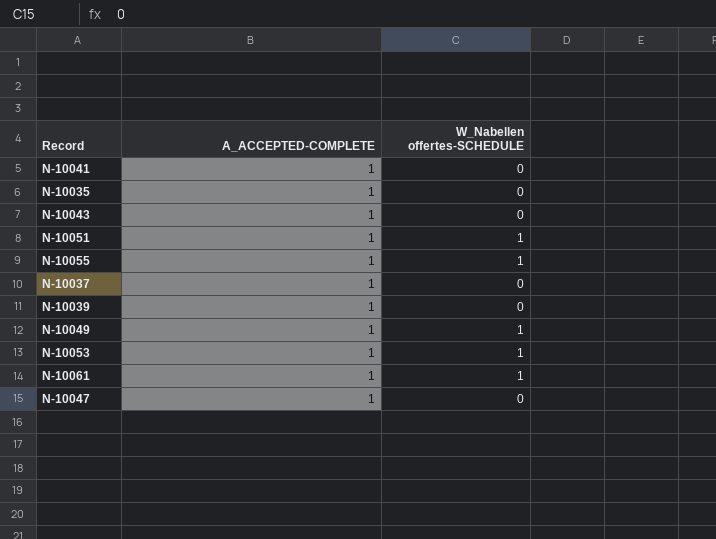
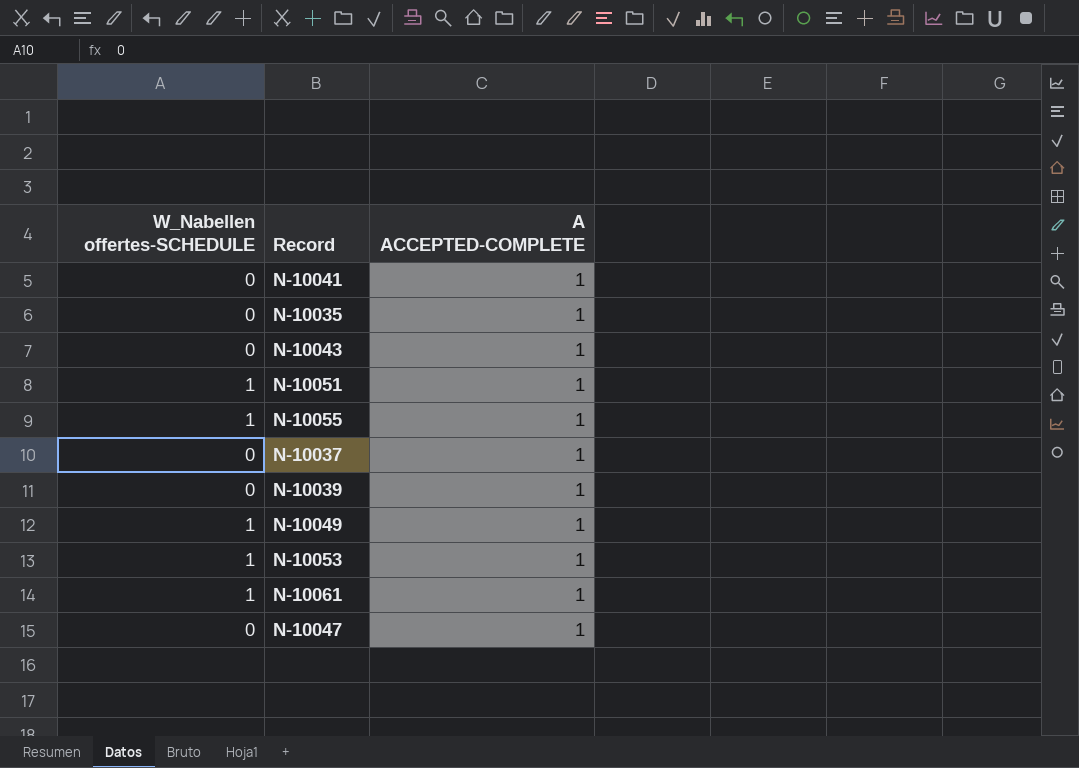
column W_Nabellen offertes-SCHEDULE | position: 3 -> 1
column name: A_ACCEPTED-COMPLETE -> A ACCEPTED-COMPLETE

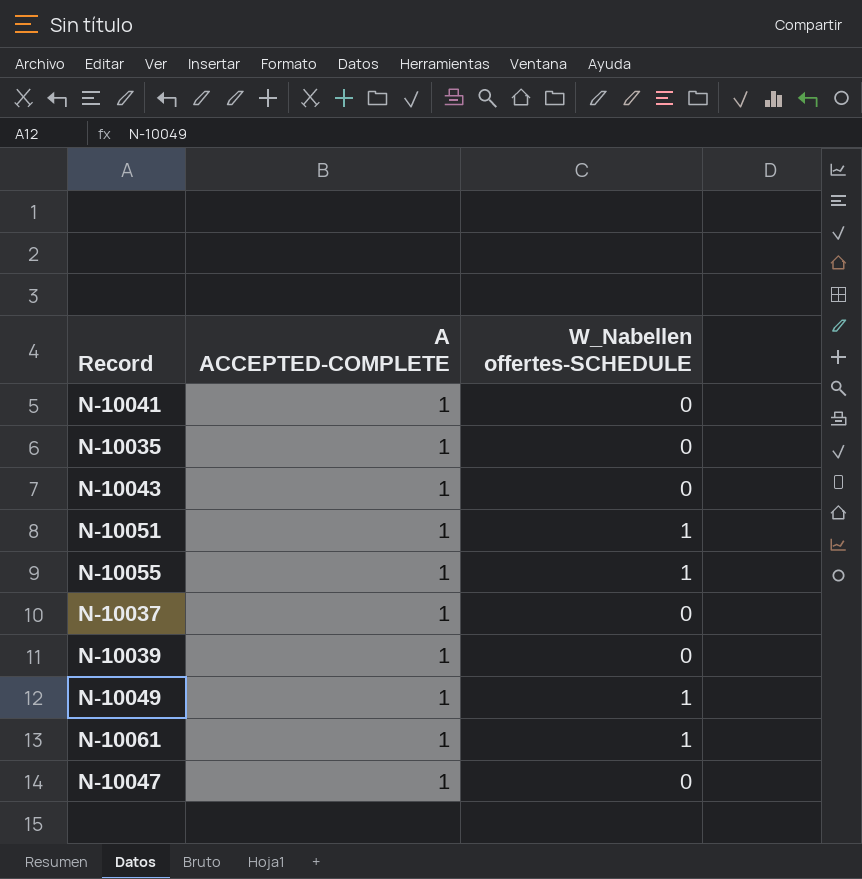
column W_Nabellen offertes-SCHEDULE | position: 1 -> 3
row N-10053: 1 | 1 -> none

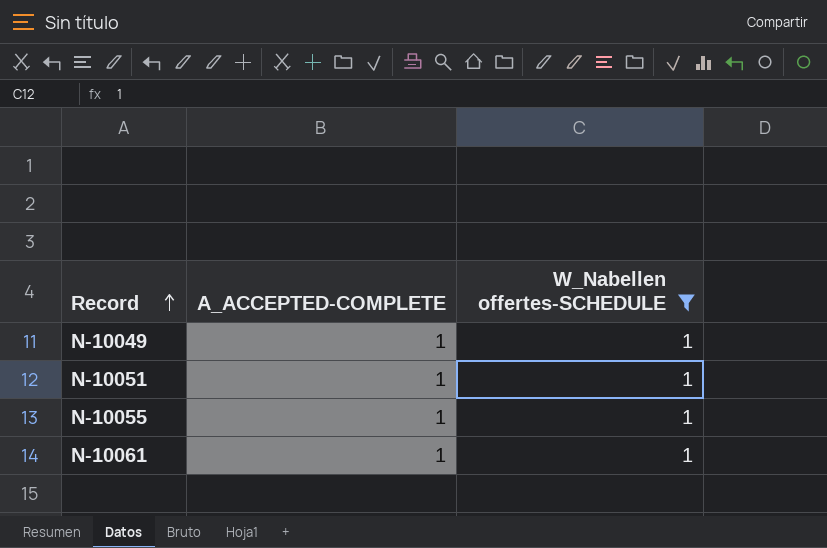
filter: none -> W_Nabellen offertes-SCHEDULE = 1
row order: none -> Record ascending
column name: A ACCEPTED-COMPLETE -> A_ACCEPTED-COMPLETE

